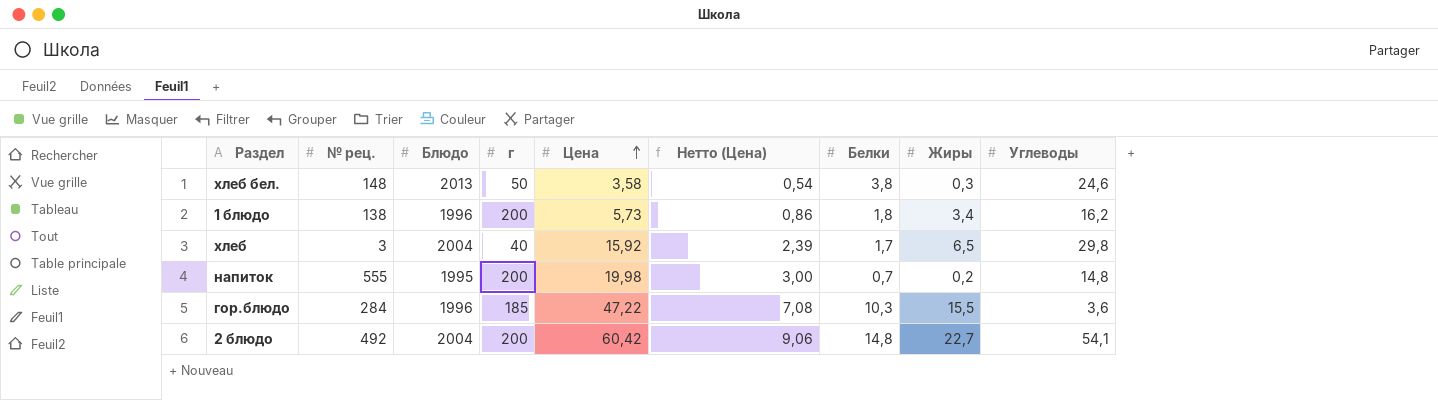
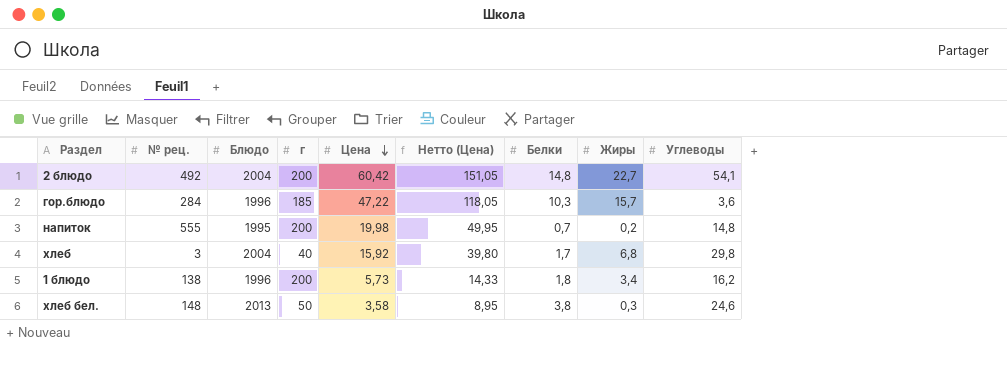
row order: Цена ascending -> Цена descending
column Нетто (Цена) | formula: [Цена] * 0,15 -> [Цена] * 2,5
гор.блюдо | Жиры: 15,5 -> 15,7
хлеб | Жиры: 6,5 -> 6,8

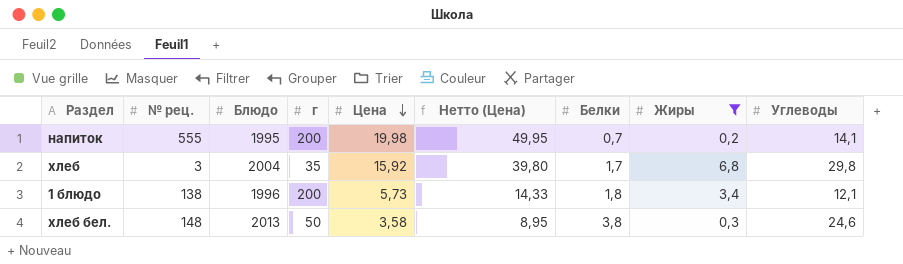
filter: none -> Жиры <= 6,8
напиток | Углеводы: 14,8 -> 14,1
хлеб | г: 40 -> 35
1 блюдо | Углеводы: 16,2 -> 12,1

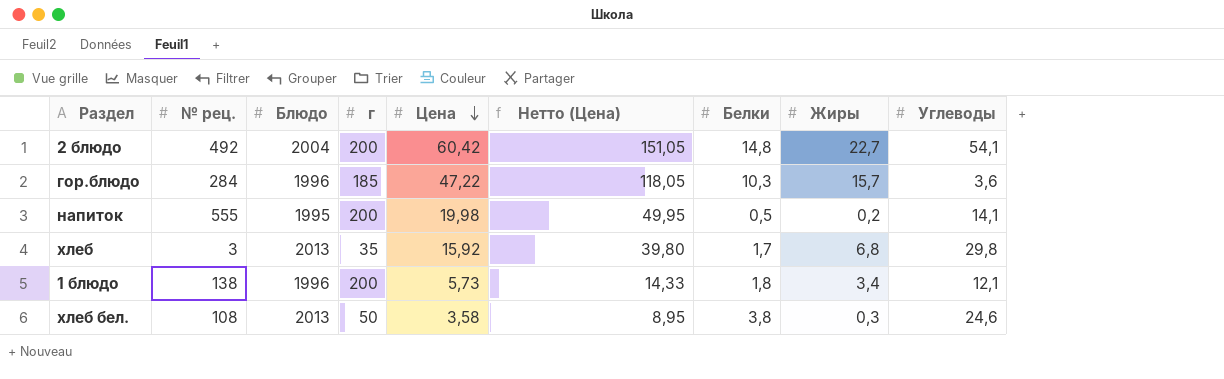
filter: Жиры <= 6,8 -> none
напиток | Белки: 0,7 -> 0,5
хлеб | Блюдо: 2004 -> 2013
хлеб бел. | № рец.: 148 -> 108

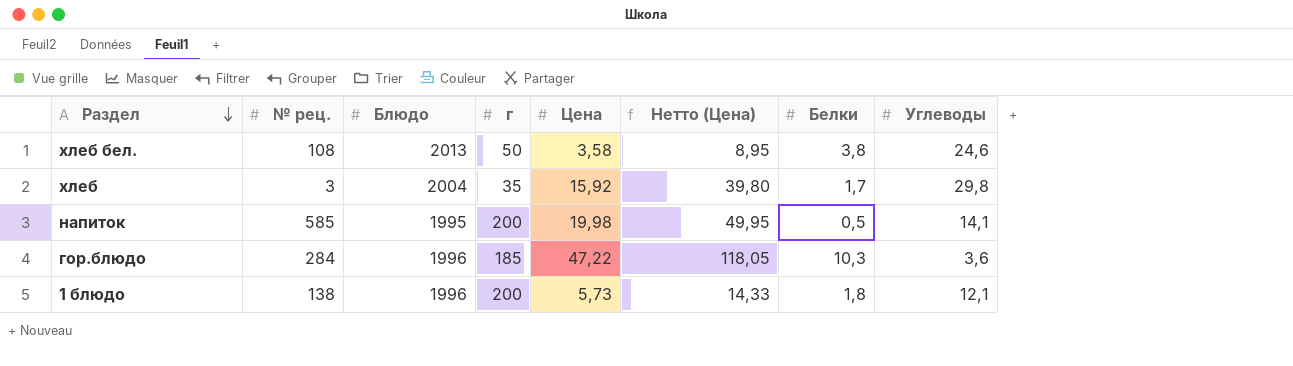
row order: Цена descending -> Раздел descending
column Жиры | position: 8 -> none
row 2 блюдо: 492 | 2004 | 200 | 60,42 | 151,05 | 14,8 | 22,7 | 54,1 -> none
хлеб | Блюдо: 2013 -> 2004
напиток | № рец.: 555 -> 585

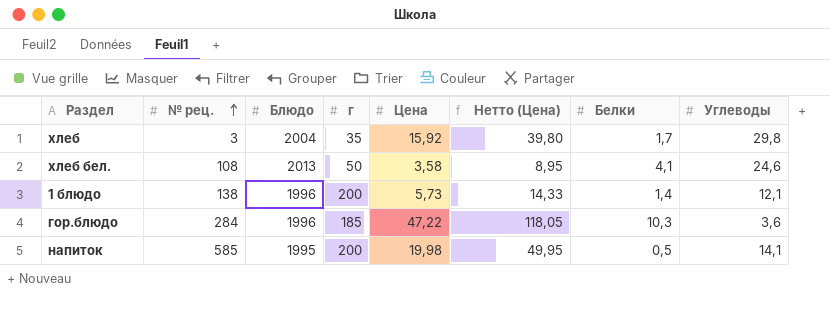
row order: Раздел descending -> № рец. ascending
хлеб бел. | Белки: 3,8 -> 4,1
1 блюдо | Белки: 1,8 -> 1,4

